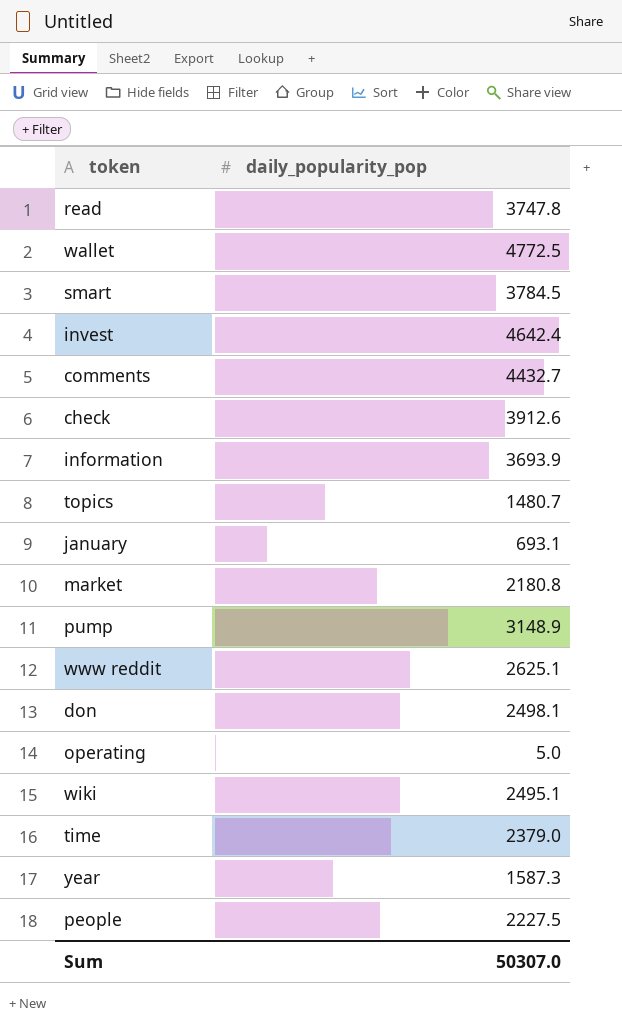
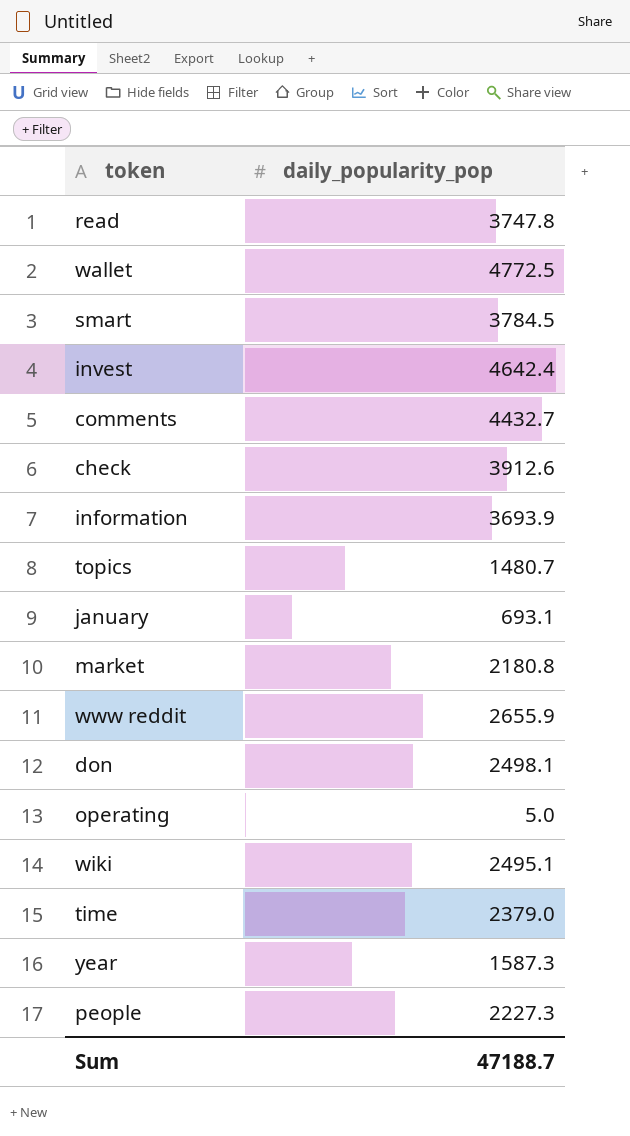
row pump: 3148.9 -> none
www reddit | daily_popularity_pop: 2625.1 -> 2655.9
people | daily_popularity_pop: 2227.5 -> 2227.3
Sum | daily_popularity_pop: 50307.0 -> 47188.7

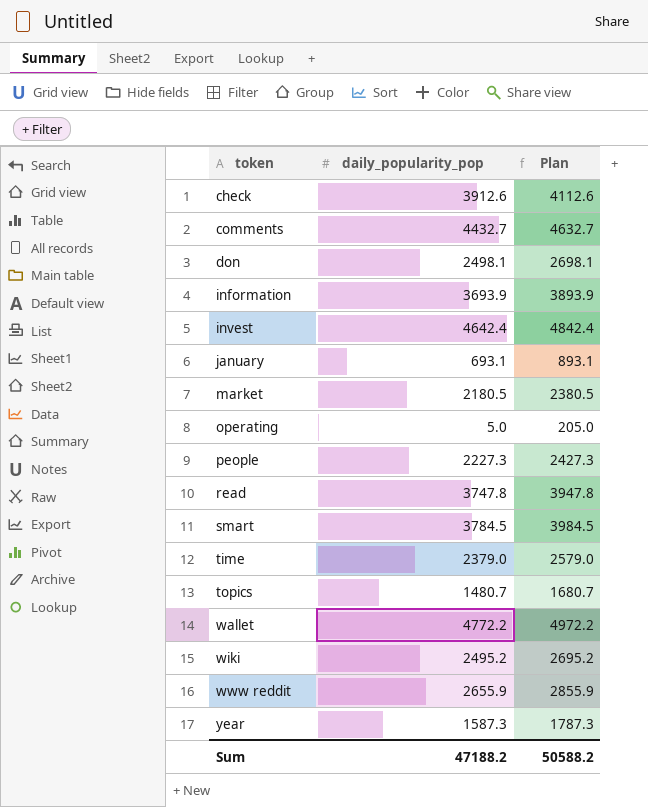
row order: none -> token ascending
column Plan | formula: none -> [daily_popularity_pop] + 200
market | daily_popularity_pop: 2180.8 -> 2180.5
wallet | daily_popularity_pop: 4772.5 -> 4772.2
wiki | daily_popularity_pop: 2495.1 -> 2495.2
Sum | daily_popularity_pop: 47188.7 -> 47188.2

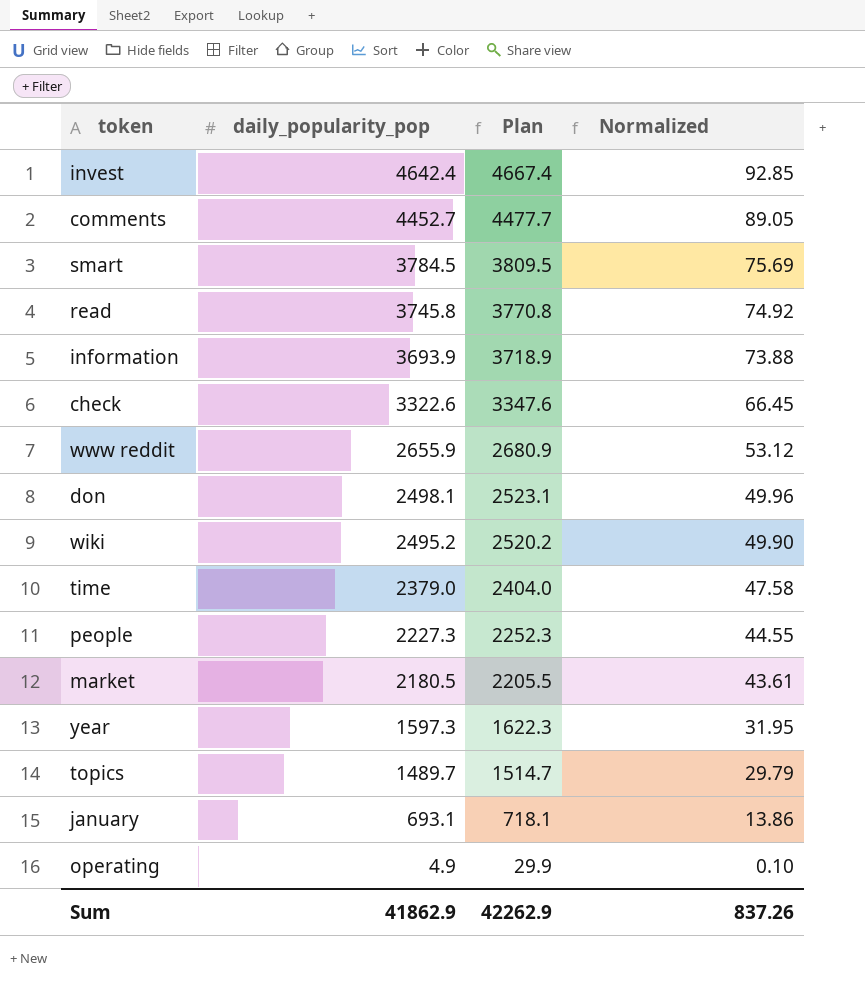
row order: token ascending -> daily_popularity_pop descending
column Plan | formula: [daily_popularity_pop] + 200 -> [daily_popularity_pop] + 25
column Normalized | formula: none -> [daily_popularity_pop] * 0.02
row wallet: 4772.2 | 4972.2 -> none
comments | daily_popularity_pop: 4432.7 -> 4452.7
read | daily_popularity_pop: 3747.8 -> 3745.8
check | daily_popularity_pop: 3912.6 -> 3322.6
year | daily_popularity_pop: 1587.3 -> 1597.3
topics | daily_popularity_pop: 1480.7 -> 1489.7
operating | daily_popularity_pop: 5.0 -> 4.9
Sum | daily_popularity_pop: 47188.2 -> 41862.9
Sum | Plan: 50588.2 -> 42262.9

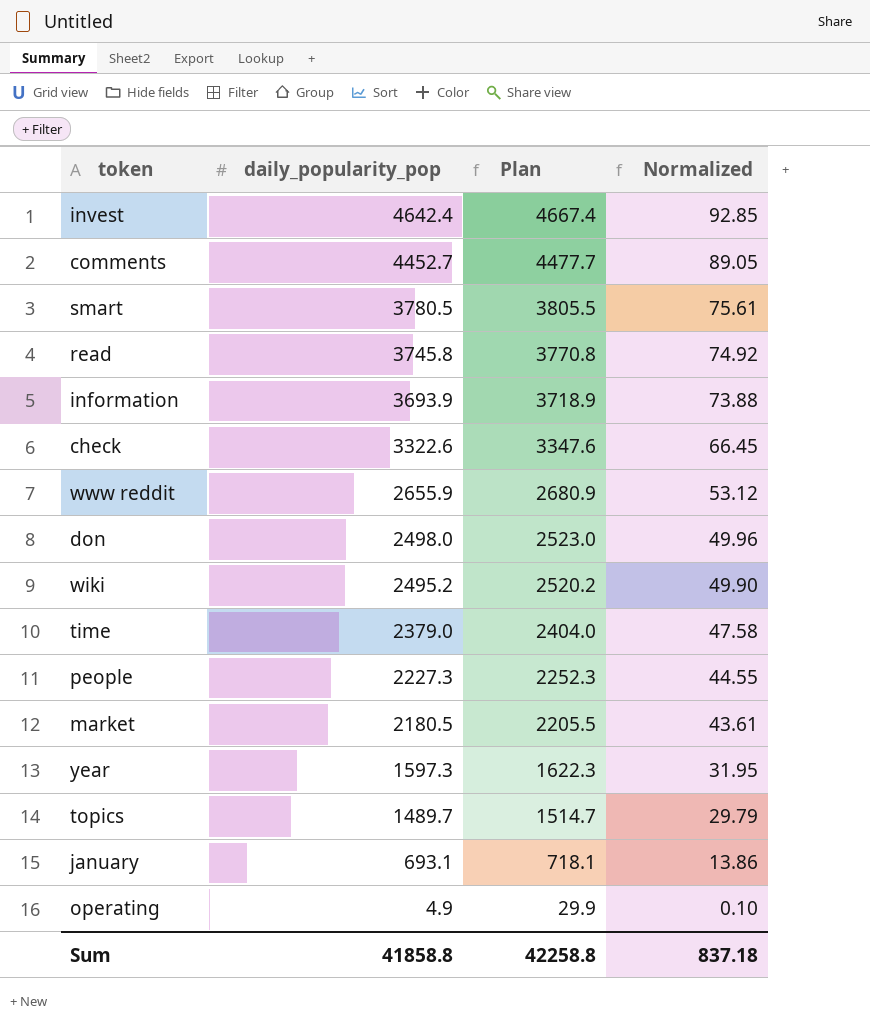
smart | daily_popularity_pop: 3784.5 -> 3780.5
smart | Plan: 3809.5 -> 3805.5
smart | Normalized: 75.69 -> 75.61
don | daily_popularity_pop: 2498.1 -> 2498.0
don | Plan: 2523.1 -> 2523.0
Sum | daily_popularity_pop: 41862.9 -> 41858.8
Sum | Plan: 42262.9 -> 42258.8
Sum | Normalized: 837.26 -> 837.18

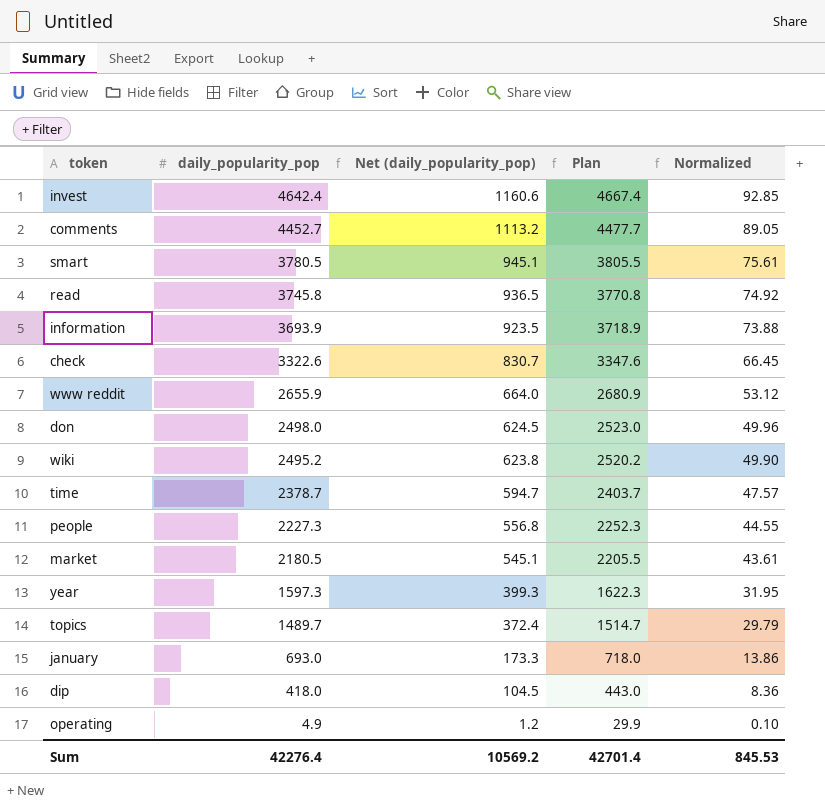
column Net (daily_popularity_pop) | formula: none -> [daily_popularity_pop] * 0.25
time | daily_popularity_pop: 2379.0 -> 2378.7
time | Plan: 2404.0 -> 2403.7
time | Normalized: 47.58 -> 47.57
january | daily_popularity_pop: 693.1 -> 693.0
january | Plan: 718.1 -> 718.0
row dip: none -> 418.0 | 104.5 | 443.0 | 8.36
Sum | daily_popularity_pop: 41858.8 -> 42276.4
Sum | Plan: 42258.8 -> 42701.4
Sum | Normalized: 837.18 -> 845.53

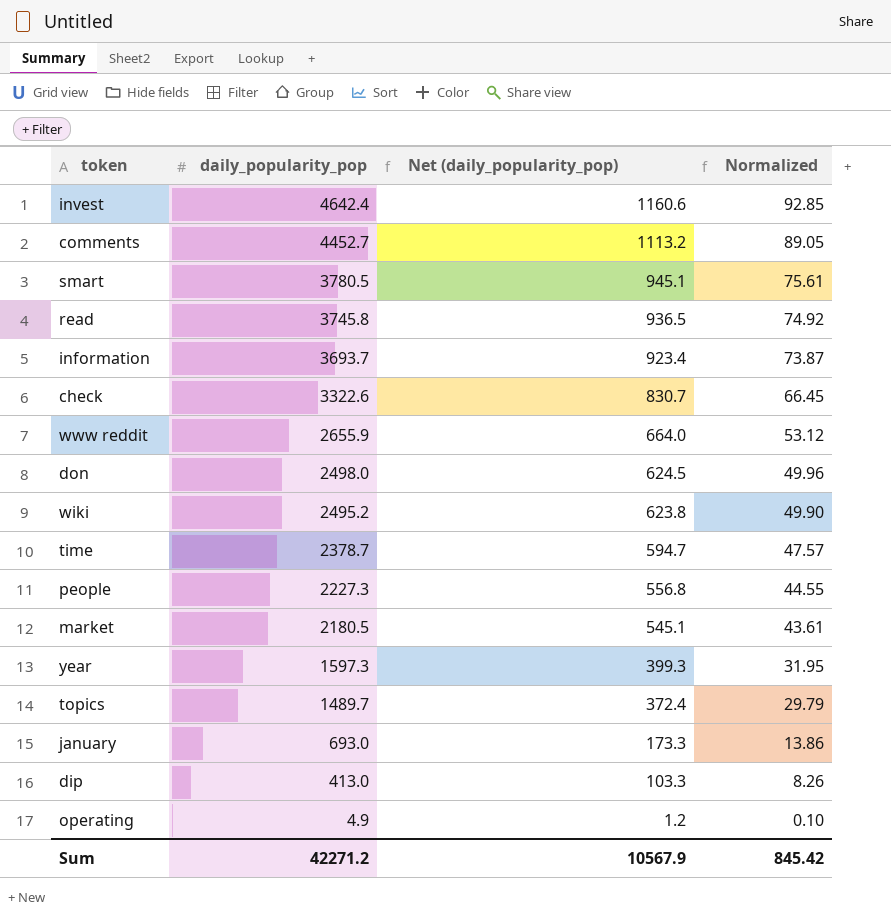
column Plan | formula: [daily_popularity_pop] + 25 -> none
information | daily_popularity_pop: 3693.9 -> 3693.7
information | Net (daily_popularity_pop): 923.5 -> 923.4
information | Normalized: 73.88 -> 73.87
dip | daily_popularity_pop: 418.0 -> 413.0
dip | Net (daily_popularity_pop): 104.5 -> 103.3
dip | Normalized: 8.36 -> 8.26
Sum | daily_popularity_pop: 42276.4 -> 42271.2
Sum | Net (daily_popularity_pop): 10569.2 -> 10567.9
Sum | Normalized: 845.53 -> 845.42

